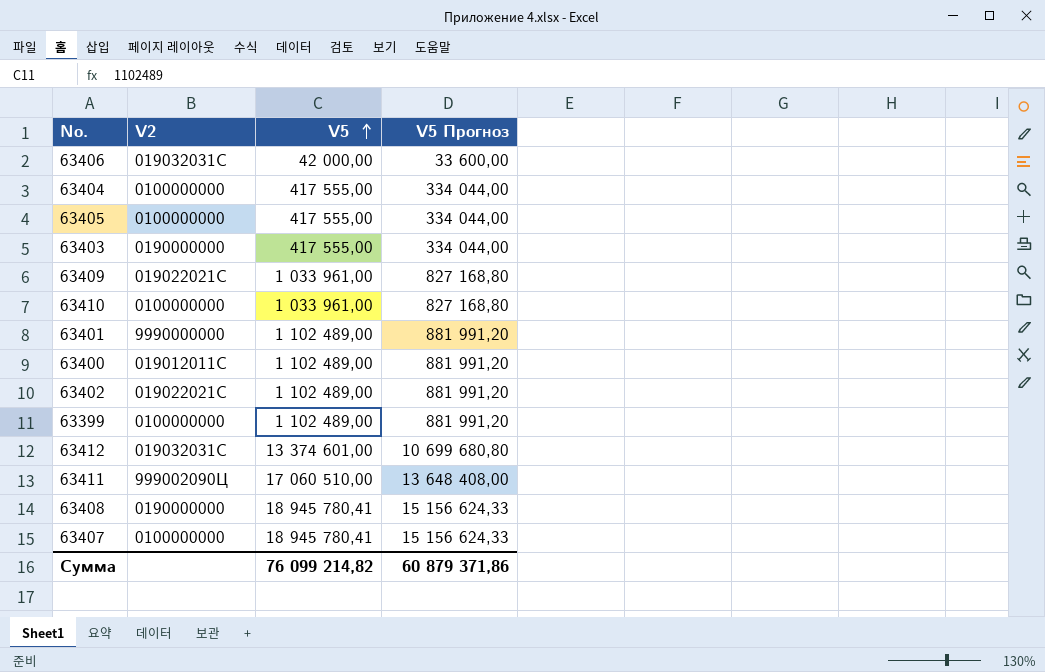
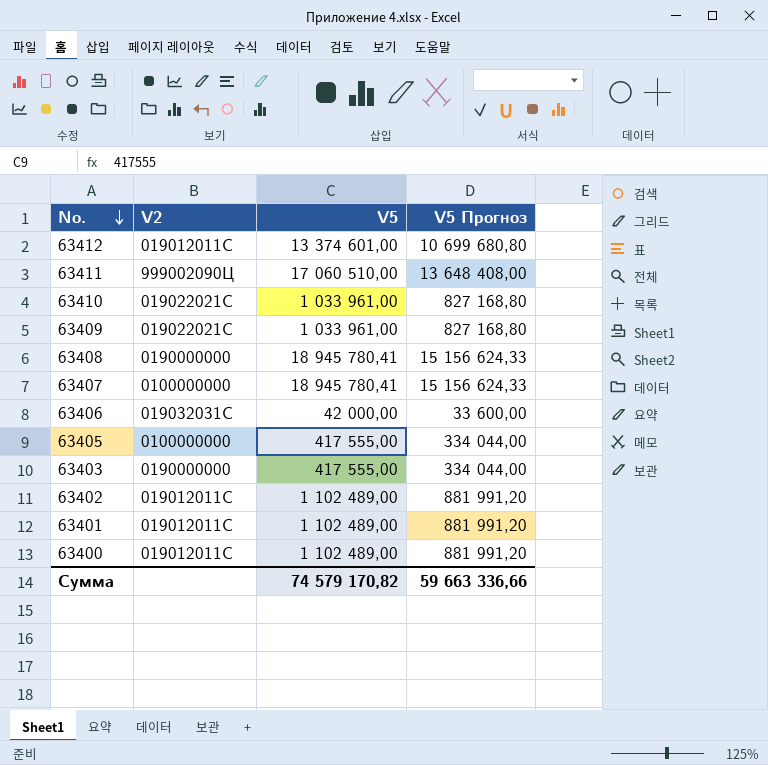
row order: V5 ascending -> No. descending
row 63404: 0100000000 | 417 555,00 | 334 044,00 -> none
row 63399: 0100000000 | 1 102 489,00 | 881 991,20 -> none
63412 | V2: 019032031С -> 019012011С
63410 | V2: 0100000000 -> 019022021С
63402 | V2: 019022021С -> 019012011С
63401 | V2: 9990000000 -> 019012011С
Сумма | V5: 76 099 214,82 -> 74 579 170,82
Сумма | V5 Прогноз: 60 879 371,86 -> 59 663 336,66

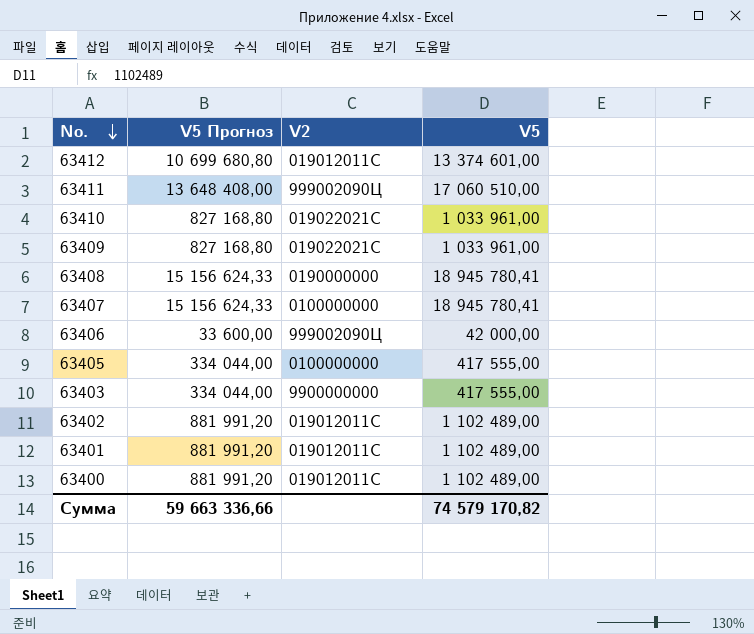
column V5 Прогноз | position: 4 -> 2
63406 | V2: 019032031С -> 999002090Ц
63403 | V2: 0190000000 -> 9900000000

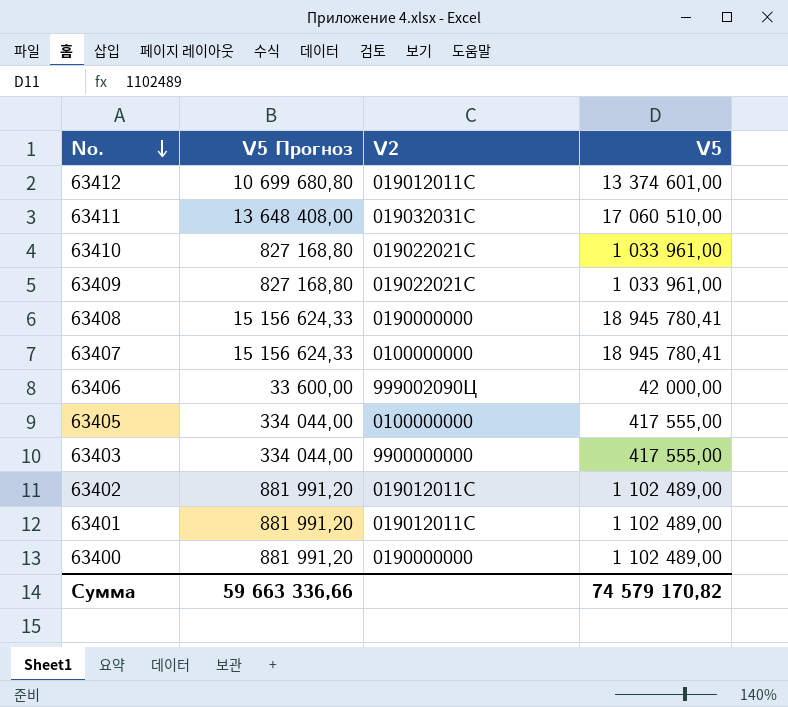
63411 | V2: 999002090Ц -> 019032031С
63400 | V2: 019012011С -> 0190000000

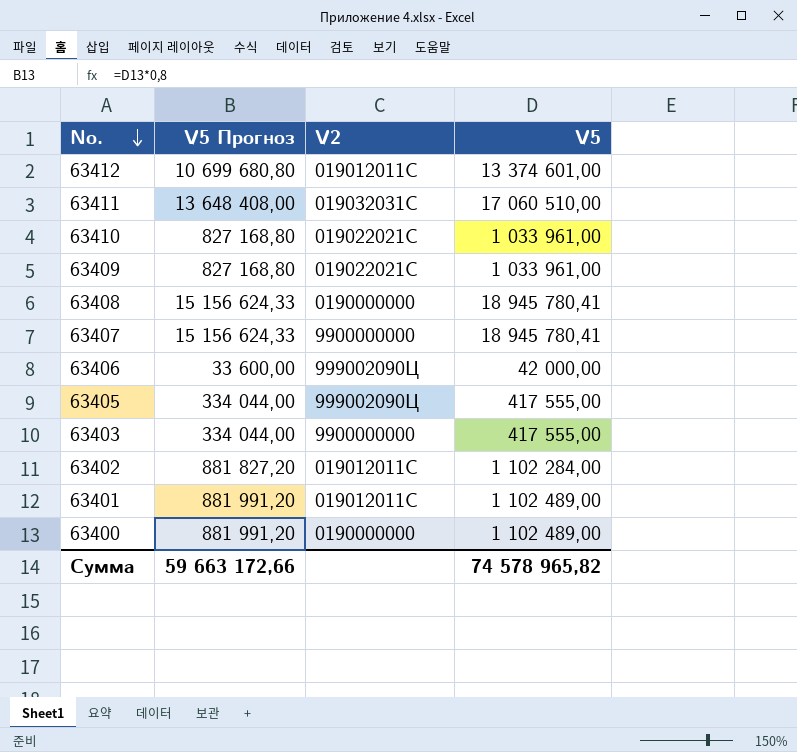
63407 | V2: 0100000000 -> 9900000000
63405 | V2: 0100000000 -> 999002090Ц
63402 | V5 Прогноз: 881 991,20 -> 881 827,20
63402 | V5: 1 102 489,00 -> 1 102 284,00
Сумма | V5 Прогноз: 59 663 336,66 -> 59 663 172,66
Сумма | V5: 74 579 170,82 -> 74 578 965,82

